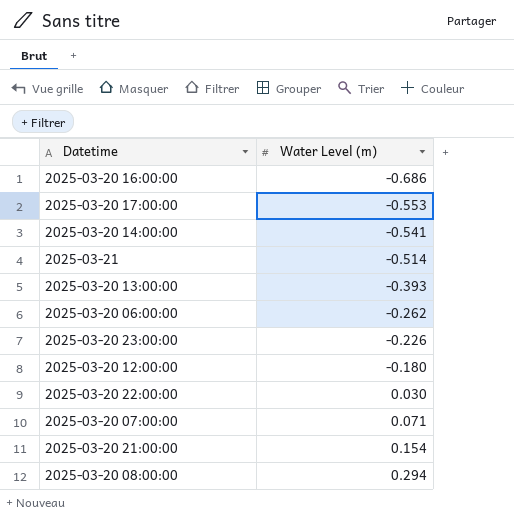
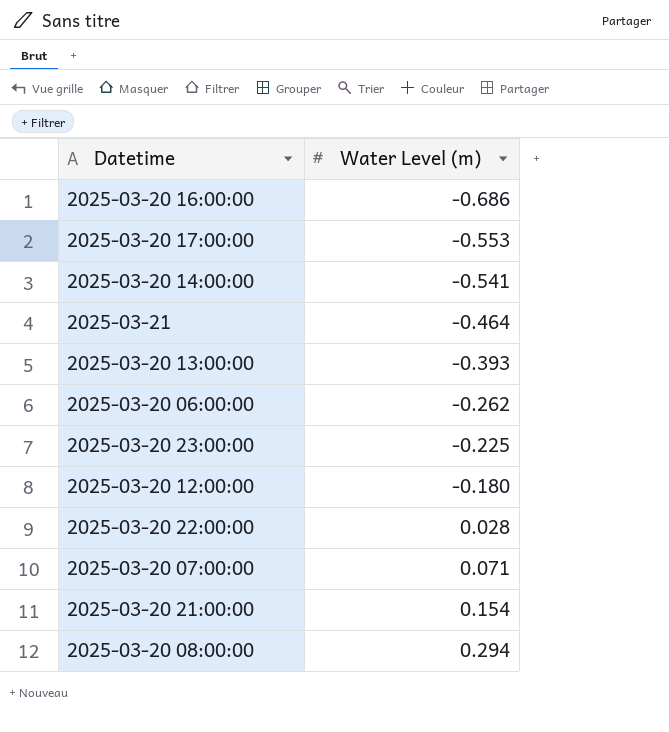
2025-03-21 | Water Level (m): -0.514 -> -0.464
2025-03-20 23:00:00 | Water Level (m): -0.226 -> -0.225
2025-03-20 22:00:00 | Water Level (m): 0.030 -> 0.028

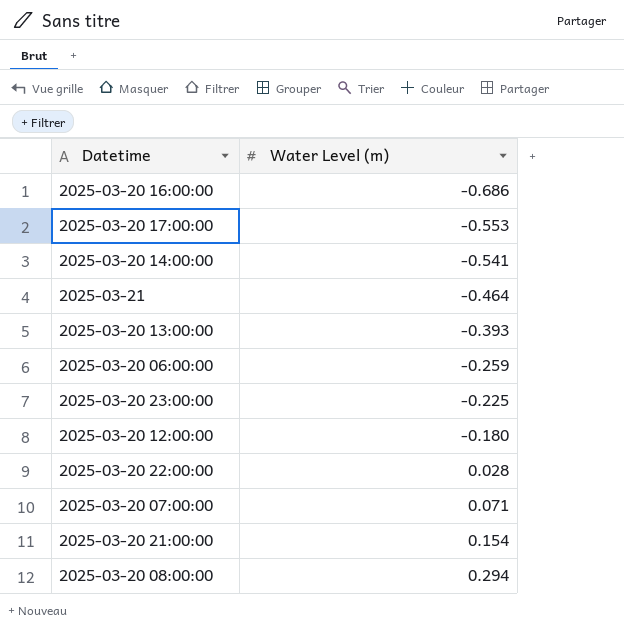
2025-03-20 06:00:00 | Water Level (m): -0.262 -> -0.259

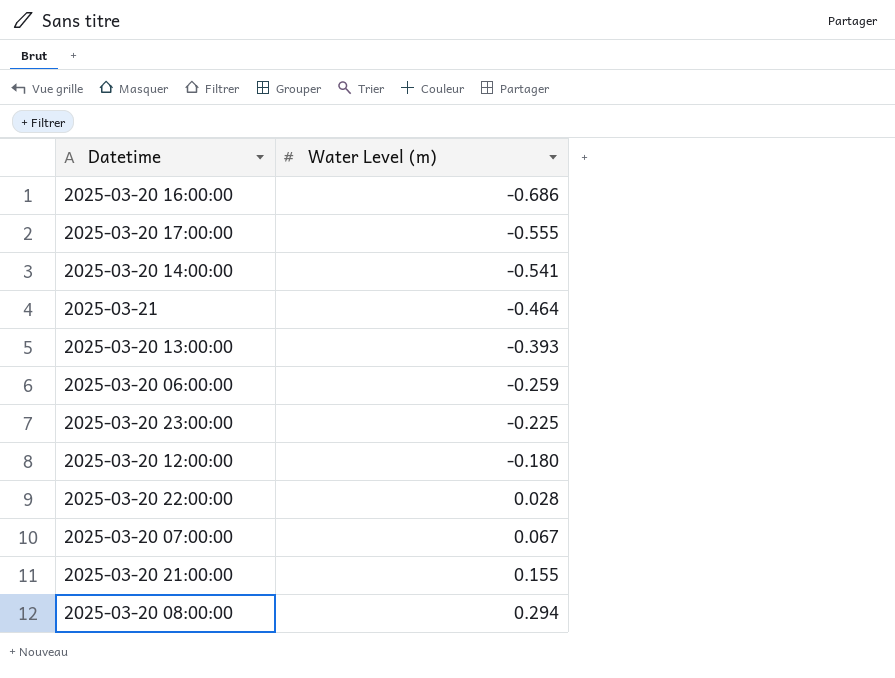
2025-03-20 17:00:00 | Water Level (m): -0.553 -> -0.555
2025-03-20 07:00:00 | Water Level (m): 0.071 -> 0.067
2025-03-20 21:00:00 | Water Level (m): 0.154 -> 0.155

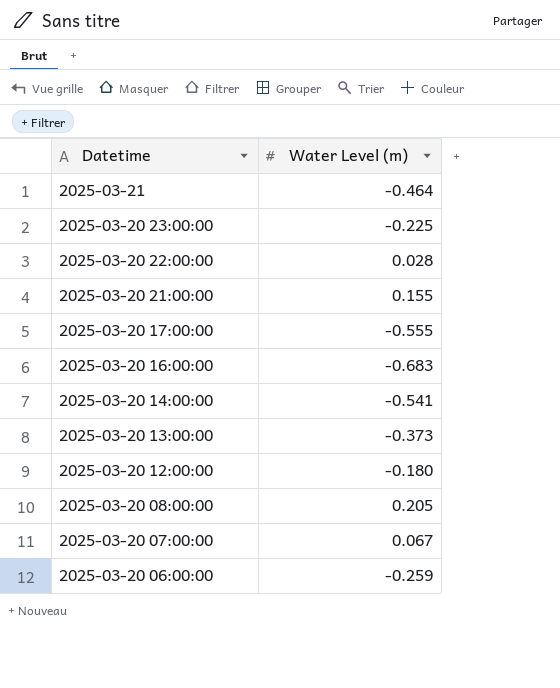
row order: Water Level (m) ascending -> Datetime descending
2025-03-20 16:00:00 | Water Level (m): -0.686 -> -0.683
2025-03-20 13:00:00 | Water Level (m): -0.393 -> -0.373
2025-03-20 08:00:00 | Water Level (m): 0.294 -> 0.205

